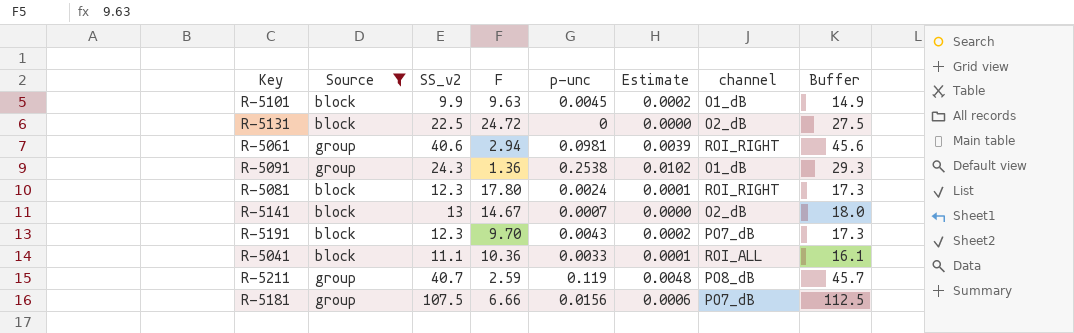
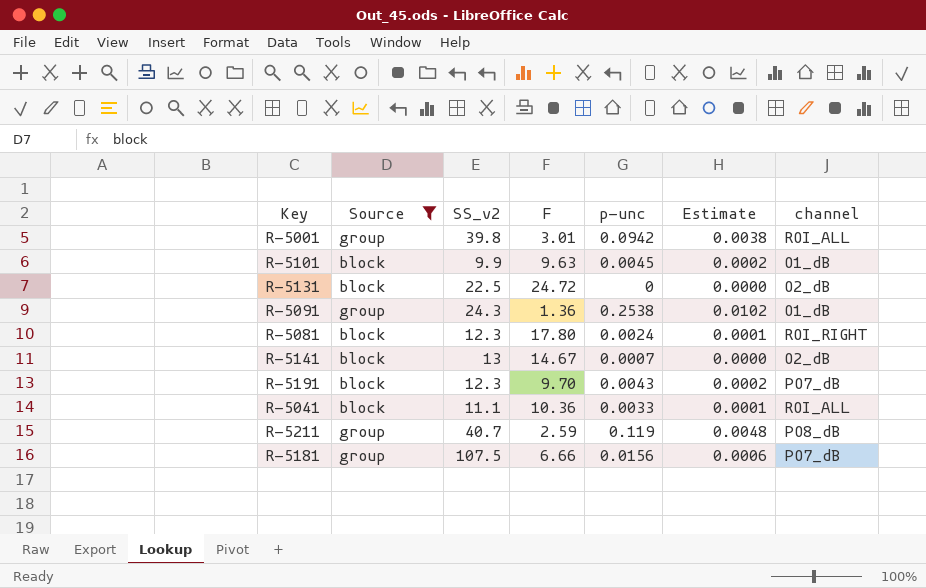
column Buffer | formula: [SS_v2] + 5 -> none
row R-5061: group | 40.6 | 2.94 | 0.0981 | 0.0039 | ROI_RIGHT | 45.6 -> none
row R-5001: none -> group | 39.8 | 3.01 | 0.0942 | 0.0038 | ROI_ALL

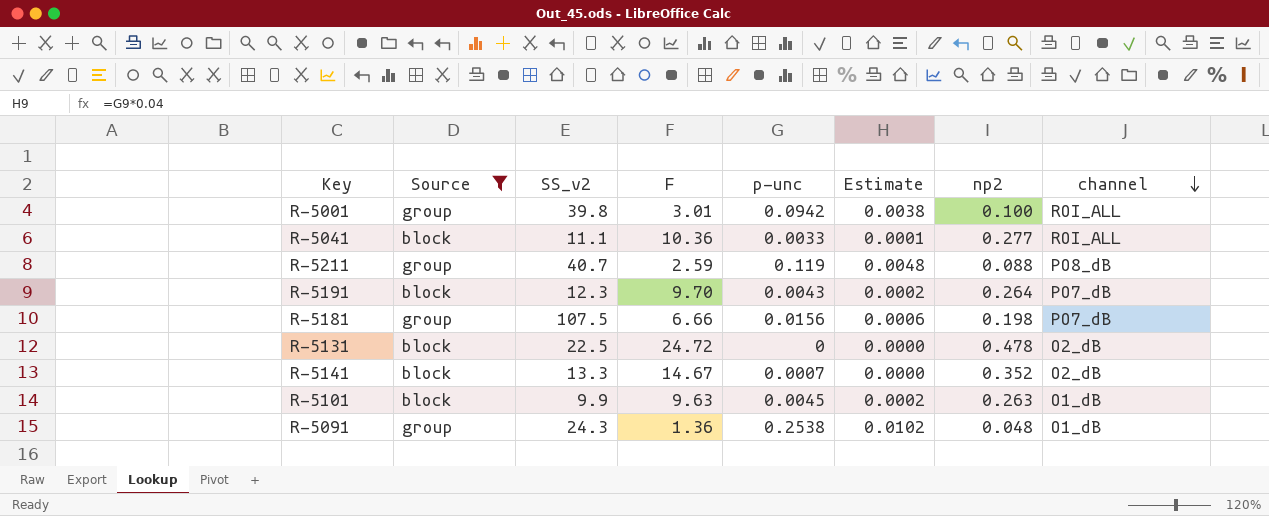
row order: none -> channel descending
column np2 | position: none -> 7
row R-5081: block | 12.3 | 17.80 | 0.0024 | 0.0001 | ROI_RIGHT -> none
R-5141 | SS_v2: 13 -> 13.3

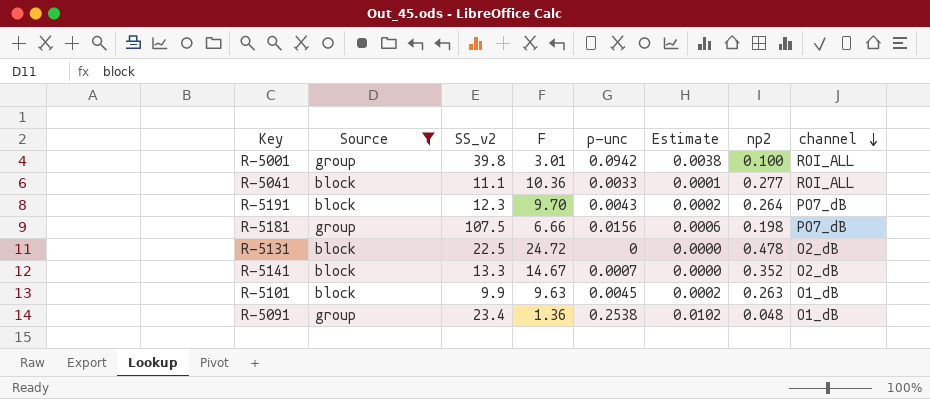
row R-5211: group | 40.7 | 2.59 | 0.119 | 0.0048 | 0.088 | PO8_dB -> none
R-5091 | SS_v2: 24.3 -> 23.4

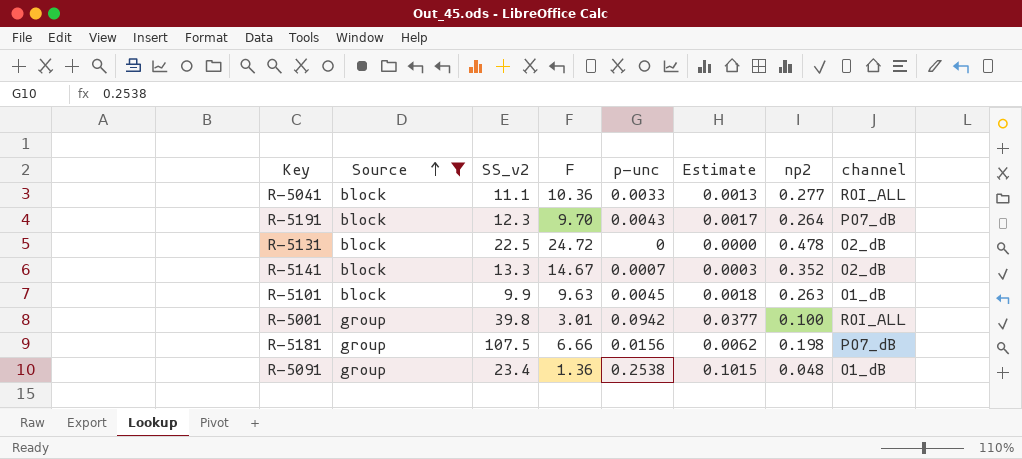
row order: channel descending -> Source ascending
column Estimate | formula: [p-unc] * 0.04 -> [p-unc] * 0.4

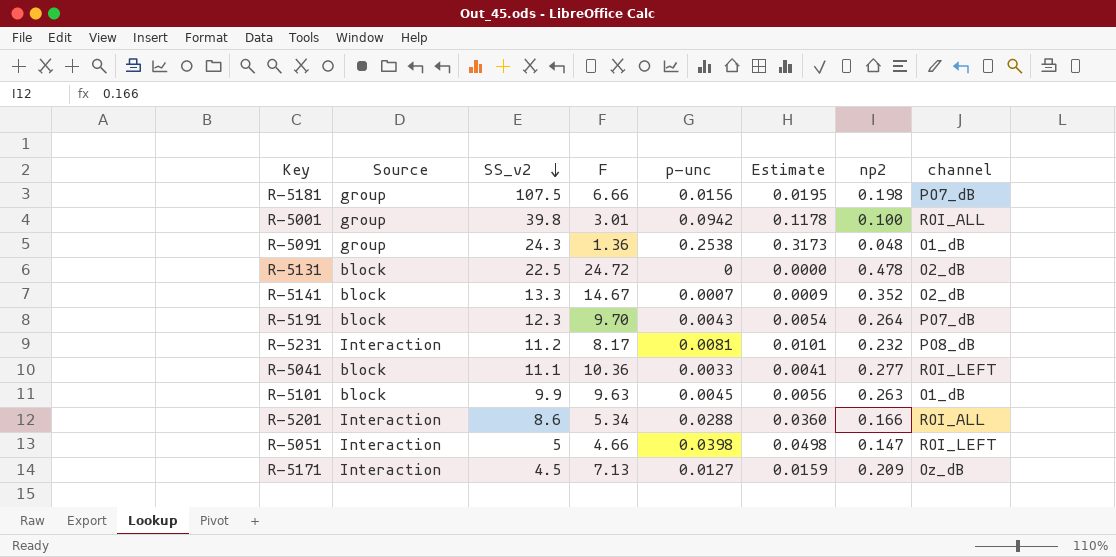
filter: Source != Interaction -> none
row order: Source ascending -> SS_v2 descending
column Estimate | formula: [p-unc] * 0.4 -> [p-unc] * 1.25
R-5091 | SS_v2: 23.4 -> 24.3
R-5041 | channel: ROI_ALL -> ROI_LEFT

